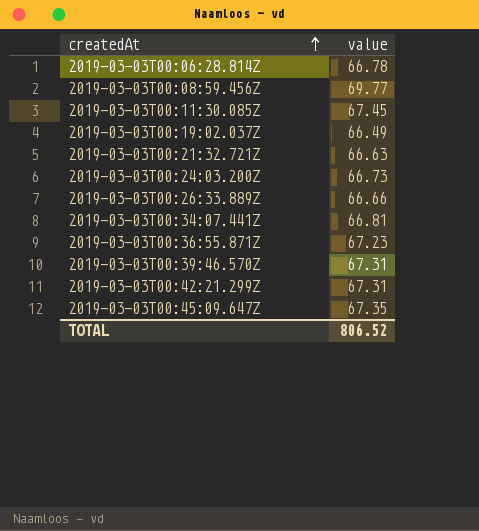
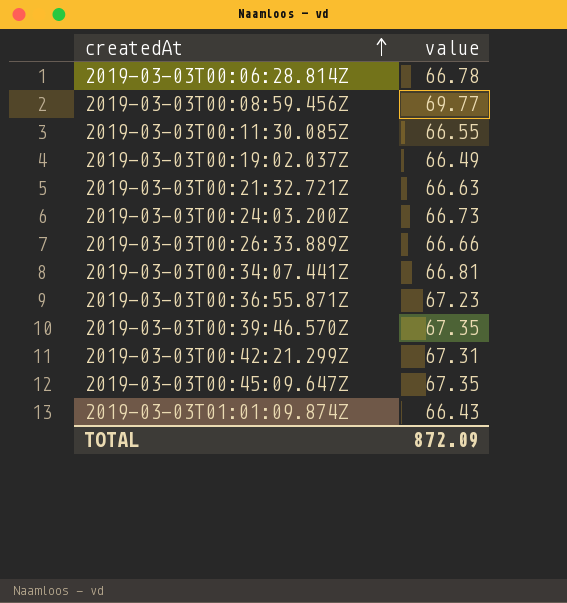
2019-03-03T00:11:30.085Z | value: 67.45 -> 66.55
2019-03-03T00:39:46.570Z | value: 67.31 -> 67.35
row 2019-03-03T01:01:09.874Z: none -> 66.43
TOTAL | value: 806.52 -> 872.09

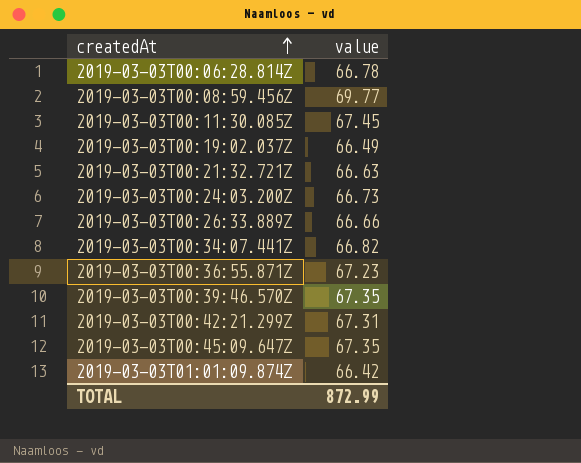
2019-03-03T00:11:30.085Z | value: 66.55 -> 67.45
2019-03-03T00:34:07.441Z | value: 66.81 -> 66.82
2019-03-03T01:01:09.874Z | value: 66.43 -> 66.42
TOTAL | value: 872.09 -> 872.99

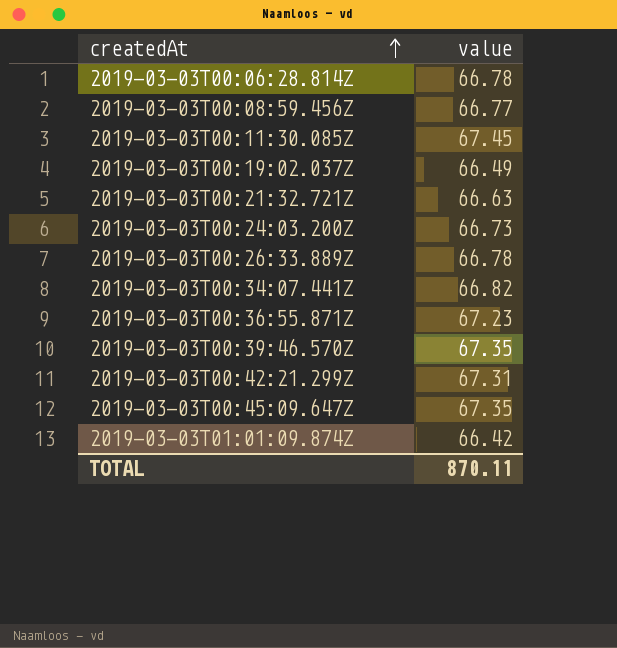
2019-03-03T00:08:59.456Z | value: 69.77 -> 66.77
2019-03-03T00:26:33.889Z | value: 66.66 -> 66.78
TOTAL | value: 872.99 -> 870.11

